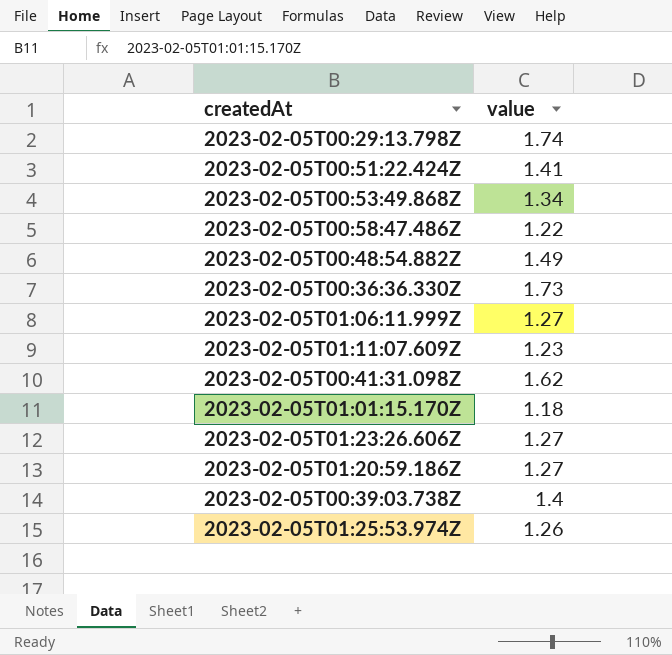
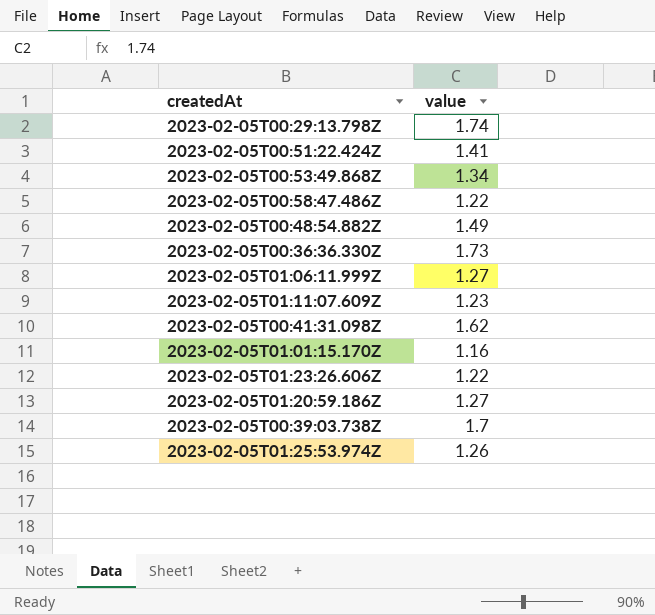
2023-02-05T01:01:15.170Z | value: 1.18 -> 1.16
2023-02-05T01:23:26.606Z | value: 1.27 -> 1.22
2023-02-05T00:39:03.738Z | value: 1.4 -> 1.7

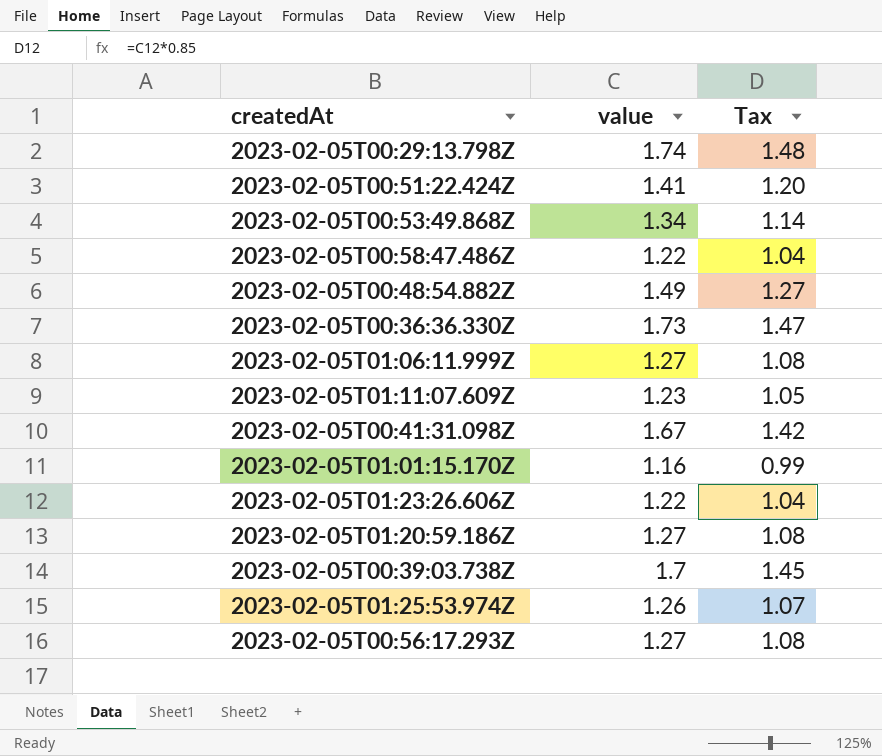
column Tax | formula: none -> [value] * 0.85
2023-02-05T00:41:31.098Z | value: 1.62 -> 1.67
row 2023-02-05T00:56:17.293Z: none -> 1.27 | 1.08

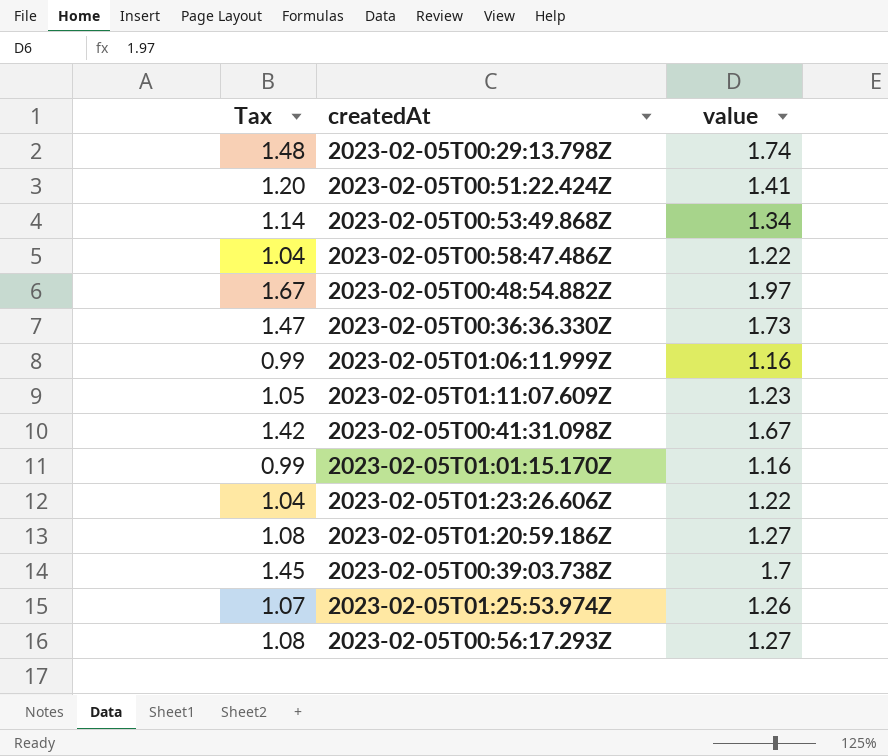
column Tax | position: 3 -> 1
2023-02-05T00:48:54.882Z | Tax: 1.27 -> 1.67
2023-02-05T00:48:54.882Z | value: 1.49 -> 1.97
2023-02-05T01:06:11.999Z | Tax: 1.08 -> 0.99
2023-02-05T01:06:11.999Z | value: 1.27 -> 1.16

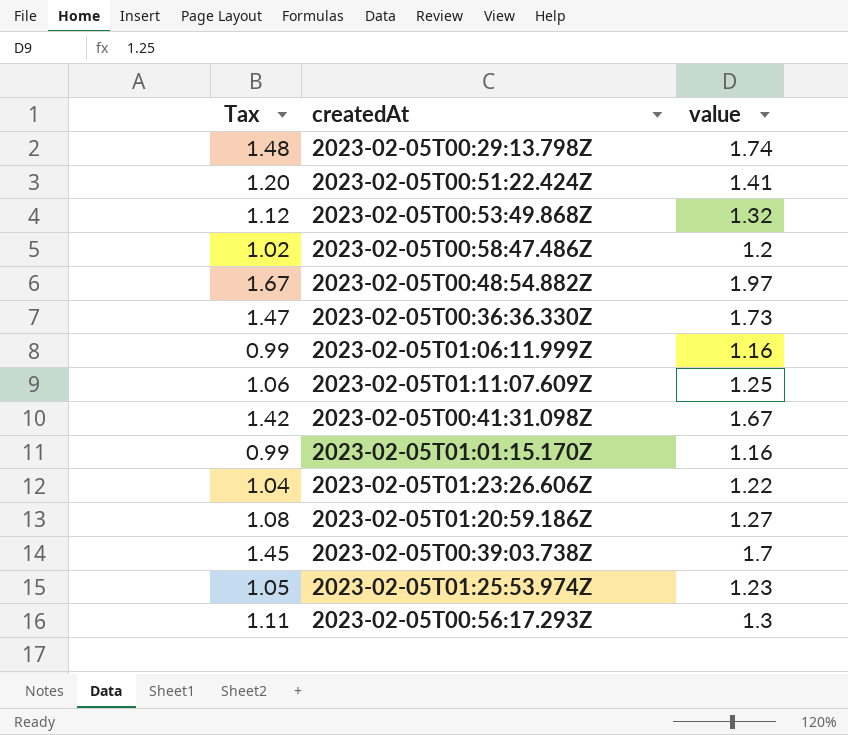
2023-02-05T00:53:49.868Z | Tax: 1.14 -> 1.12
2023-02-05T00:53:49.868Z | value: 1.34 -> 1.32
2023-02-05T00:58:47.486Z | Tax: 1.04 -> 1.02
2023-02-05T00:58:47.486Z | value: 1.22 -> 1.2
2023-02-05T01:11:07.609Z | Tax: 1.05 -> 1.06
2023-02-05T01:11:07.609Z | value: 1.23 -> 1.25
2023-02-05T01:25:53.974Z | Tax: 1.07 -> 1.05
2023-02-05T01:25:53.974Z | value: 1.26 -> 1.23
2023-02-05T00:56:17.293Z | Tax: 1.08 -> 1.11
2023-02-05T00:56:17.293Z | value: 1.27 -> 1.3

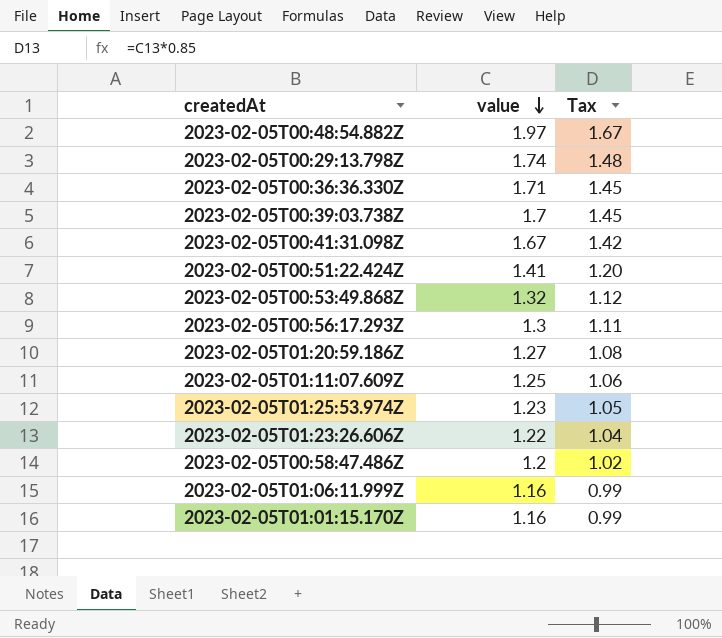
row order: none -> value descending
column Tax | position: 1 -> 3
2023-02-05T00:36:36.330Z | value: 1.73 -> 1.71
2023-02-05T00:36:36.330Z | Tax: 1.47 -> 1.45

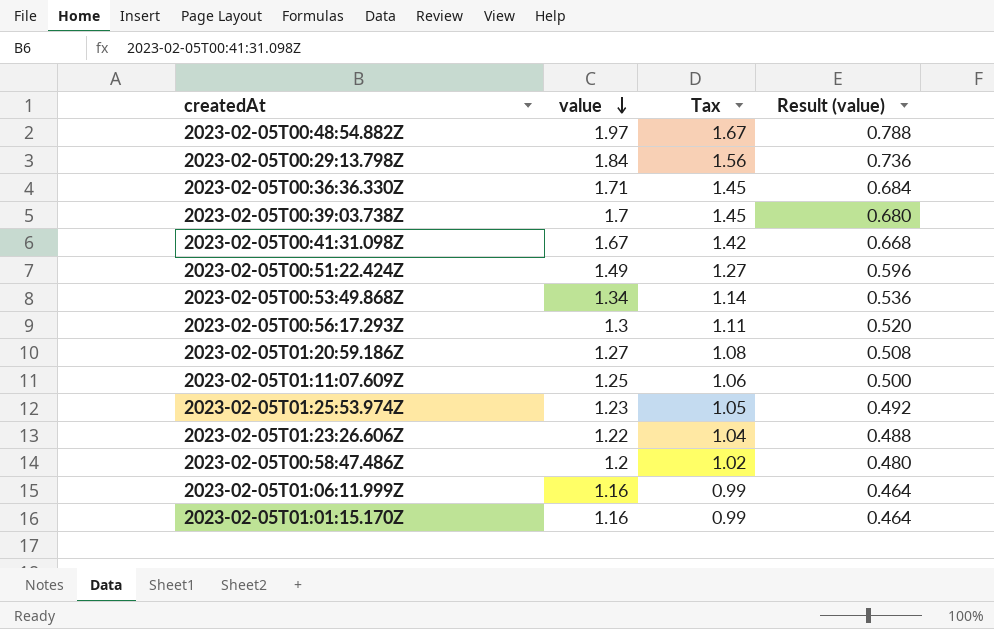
column Result (value) | formula: none -> [value] * 0.4
2023-02-05T00:29:13.798Z | value: 1.74 -> 1.84
2023-02-05T00:29:13.798Z | Tax: 1.48 -> 1.56
2023-02-05T00:51:22.424Z | value: 1.41 -> 1.49
2023-02-05T00:51:22.424Z | Tax: 1.20 -> 1.27
2023-02-05T00:53:49.868Z | value: 1.32 -> 1.34
2023-02-05T00:53:49.868Z | Tax: 1.12 -> 1.14

